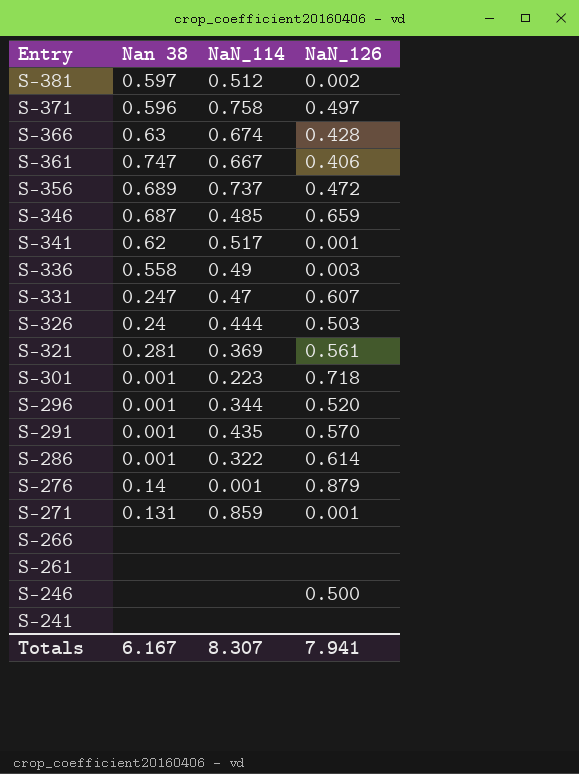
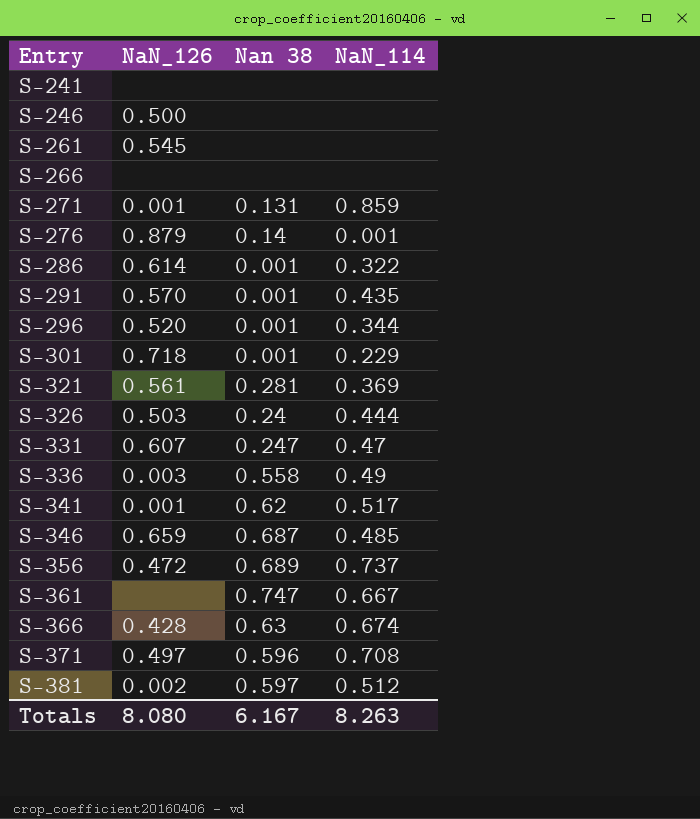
row order: Entry descending -> Entry ascending
column NaN_126 | position: 4 -> 2
S-261 | NaN_126: none -> 0.545
S-301 | NaN_114: 0.223 -> 0.229
S-361 | NaN_126: 0.406 -> none
S-371 | NaN_114: 0.758 -> 0.708
Totals | NaN_126: 7.941 -> 8.080
Totals | NaN_114: 8.307 -> 8.263

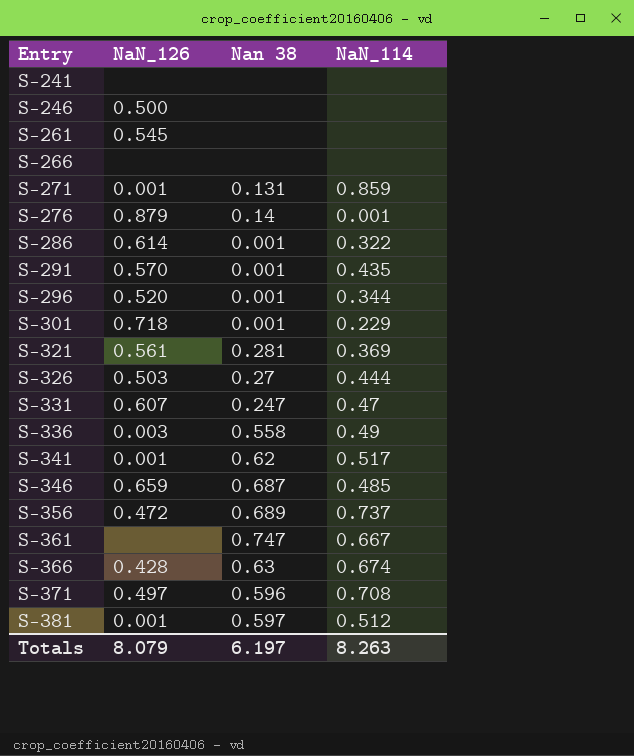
S-326 | Nan 38: 0.24 -> 0.27
S-381 | NaN_126: 0.002 -> 0.001
Totals | NaN_126: 8.080 -> 8.079
Totals | Nan 38: 6.167 -> 6.197

